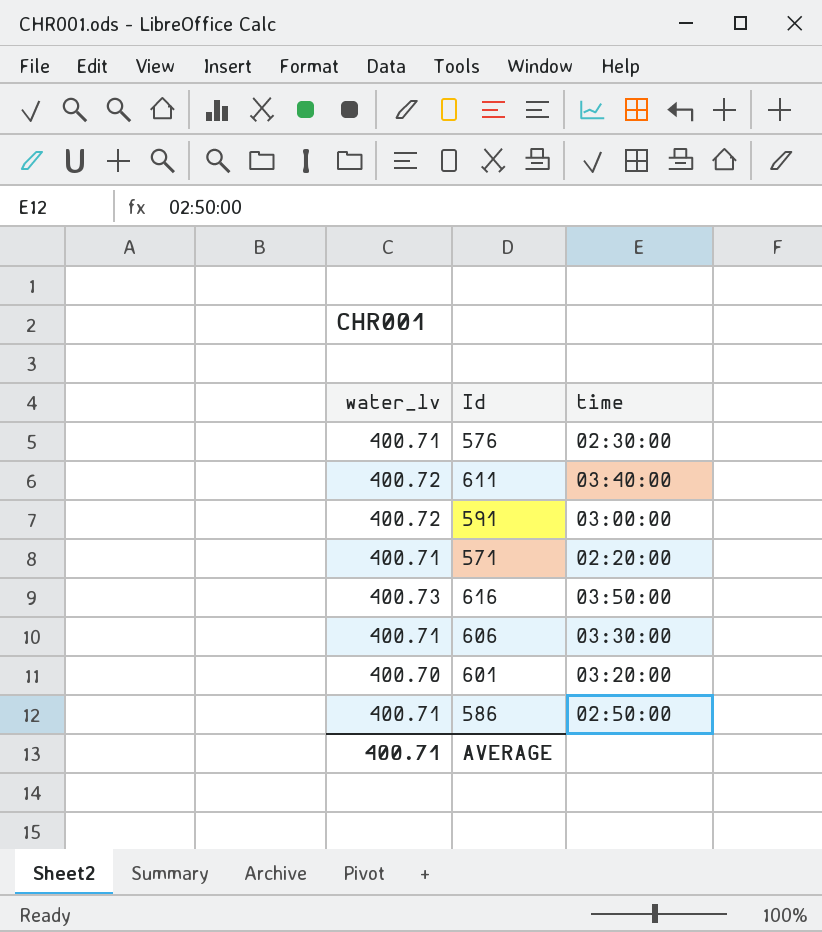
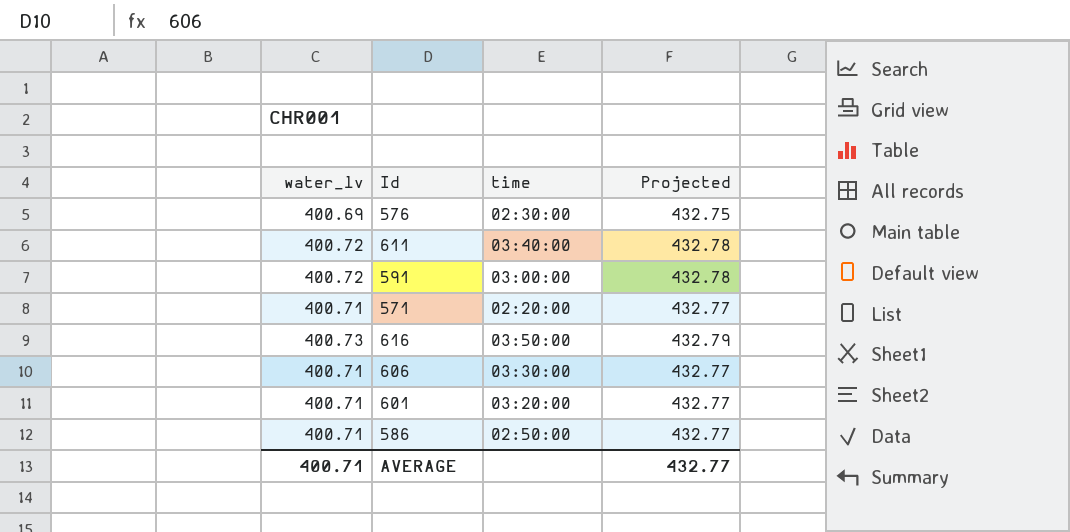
column Projected | formula: none -> [water_lv] * 1.08
576 | water_lv: 400.71 -> 400.69
601 | water_lv: 400.70 -> 400.71

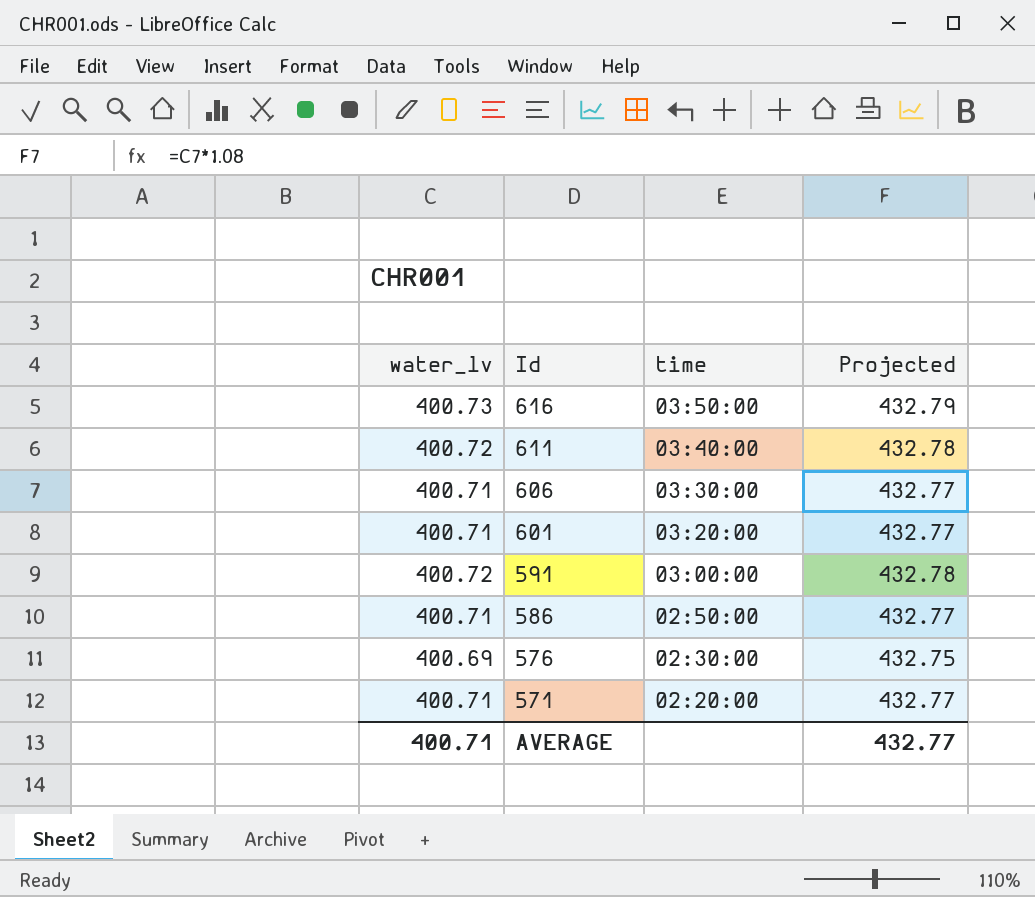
row order: none -> Id descending

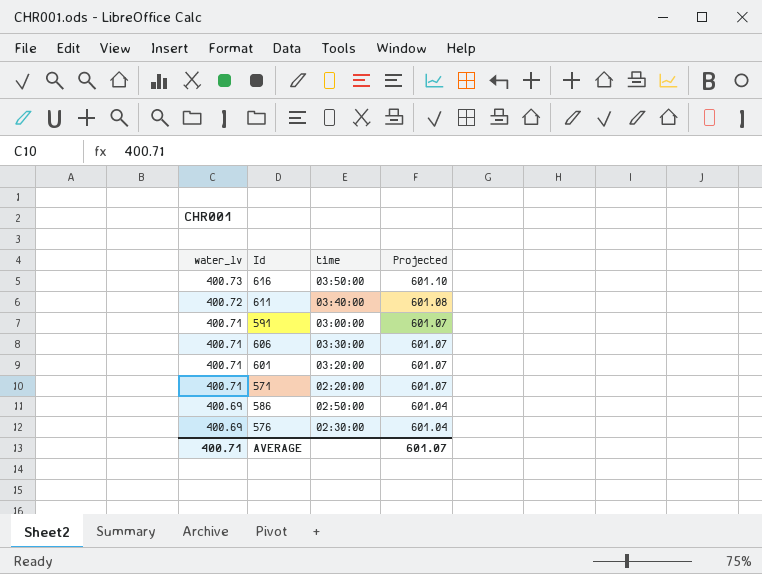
row order: Id descending -> water_lv descending
column Projected | formula: [water_lv] * 1.08 -> [water_lv] * 1.5
591 | water_lv: 400.72 -> 400.71
586 | water_lv: 400.71 -> 400.69
AVERAGE | Projected: 432.77 -> 601.07

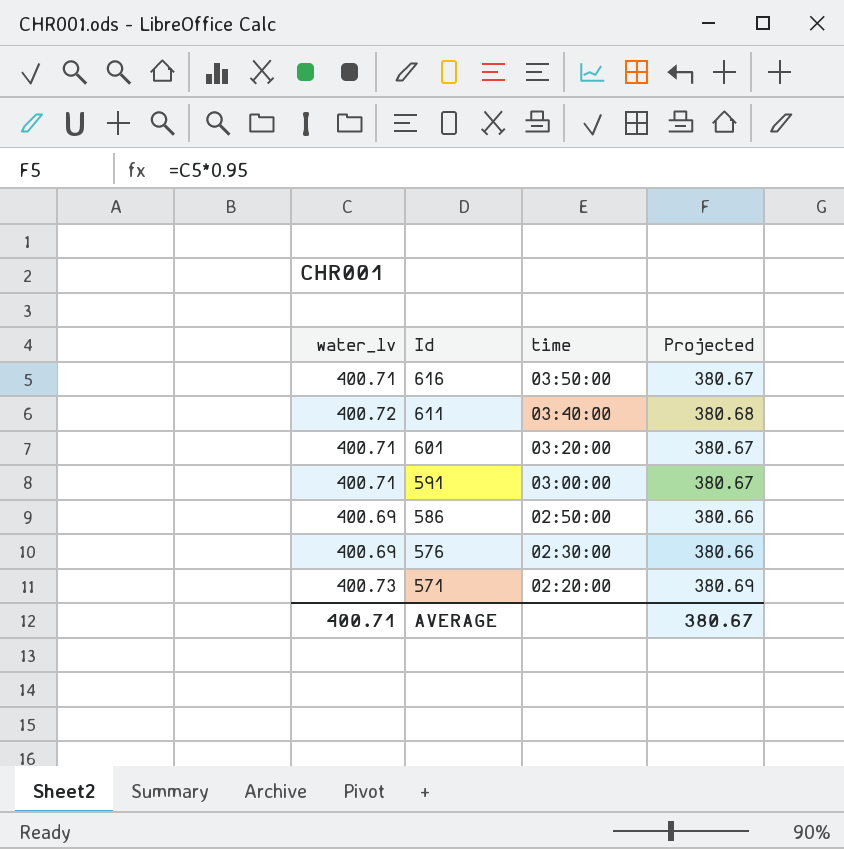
row order: water_lv descending -> Id descending
column Projected | formula: [water_lv] * 1.5 -> [water_lv] * 0.95
row 606: 400.71 | 03:30:00 | 601.07 -> none
616 | water_lv: 400.73 -> 400.71
571 | water_lv: 400.71 -> 400.73
AVERAGE | Projected: 601.07 -> 380.67

